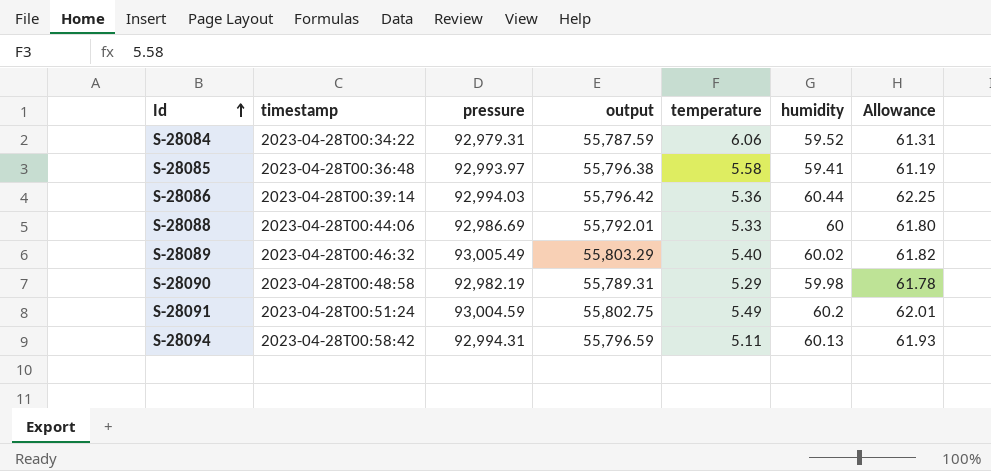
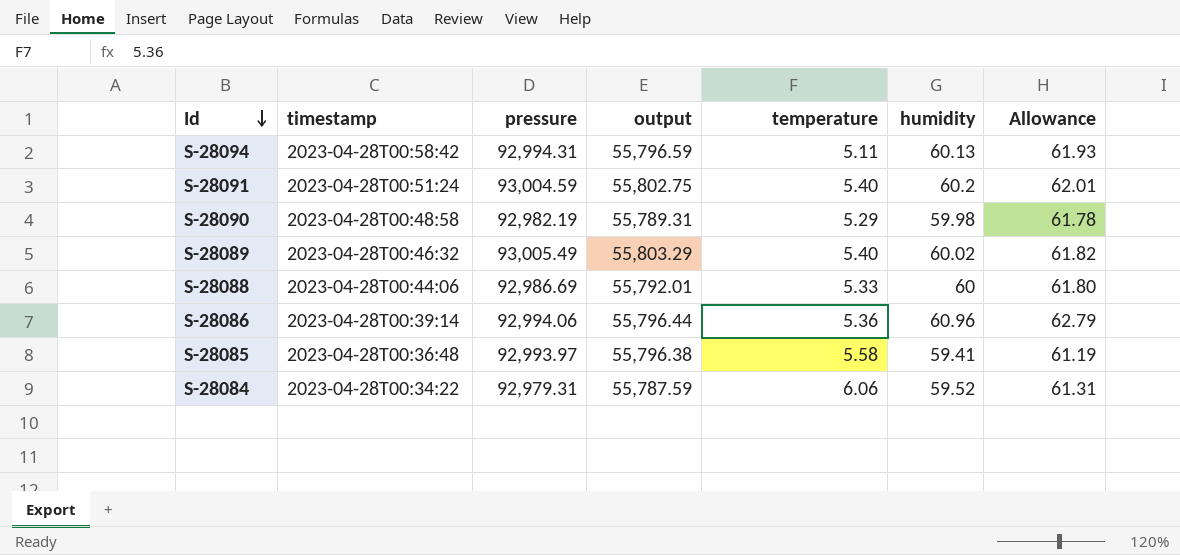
row order: Id ascending -> Id descending
S-28091 | temperature: 5.49 -> 5.40
S-28086 | pressure: 92,994.03 -> 92,994.06
S-28086 | output: 55,796.42 -> 55,796.44
S-28086 | humidity: 60.44 -> 60.96
S-28086 | Allowance: 62.25 -> 62.79

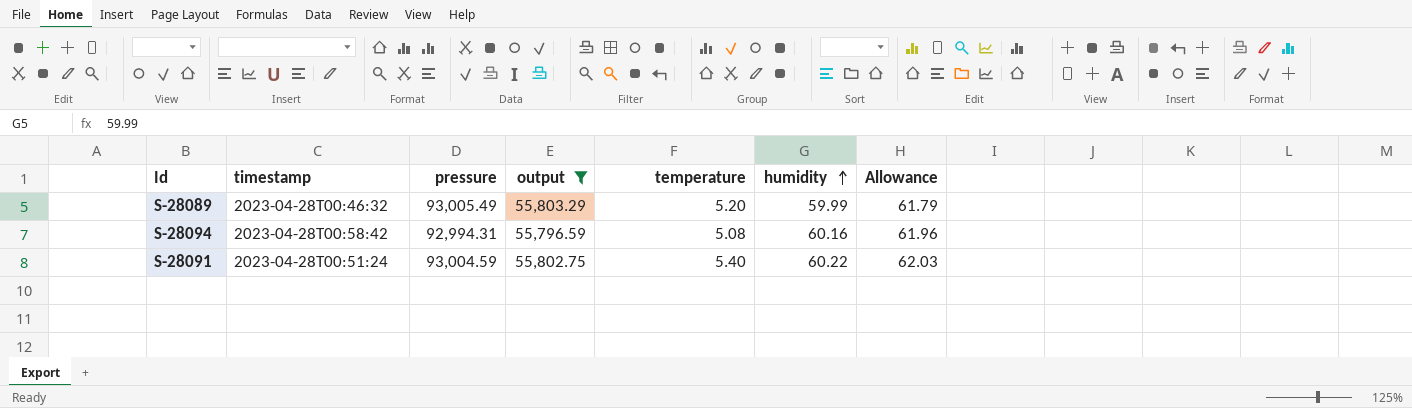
filter: none -> output >= 55,796.59
row order: Id descending -> humidity ascending
S-28089 | temperature: 5.40 -> 5.20
S-28089 | humidity: 60.02 -> 59.99
S-28089 | Allowance: 61.82 -> 61.79
S-28094 | temperature: 5.11 -> 5.08
S-28094 | humidity: 60.13 -> 60.16
S-28094 | Allowance: 61.93 -> 61.96
S-28091 | humidity: 60.2 -> 60.22
S-28091 | Allowance: 62.01 -> 62.03

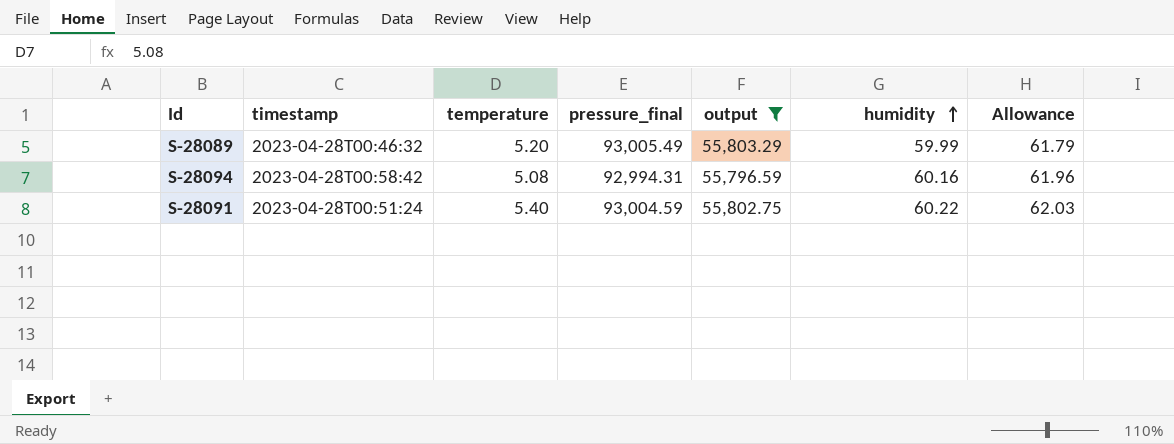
column temperature | position: 5 -> 3
column name: pressure -> pressure_final

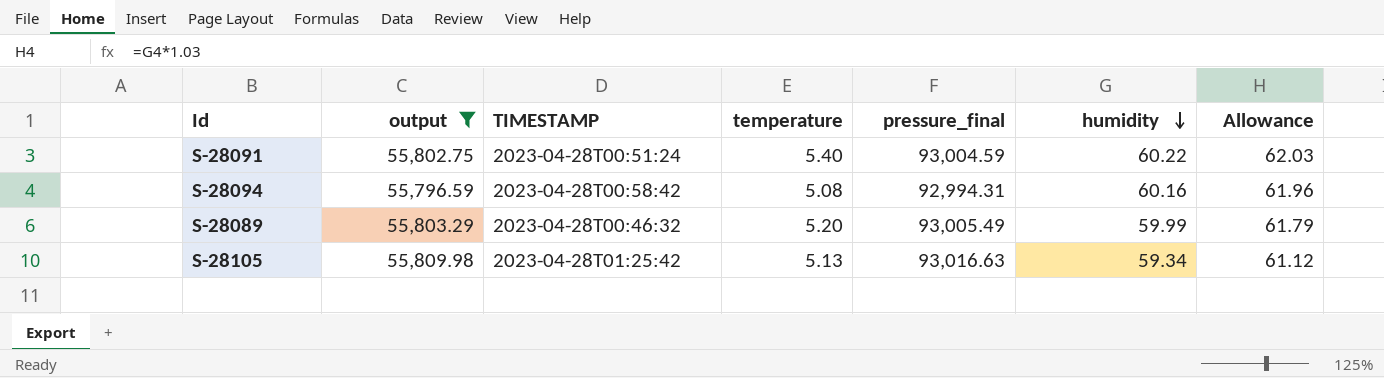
row order: humidity ascending -> humidity descending
column output | position: 5 -> 2
column name: timestamp -> TIMESTAMP
row S-28105: none -> 55,809.98 | 2023-04-28T01:25:42 | 5.13 | 93,016.63 | 59.34 | 61.12

